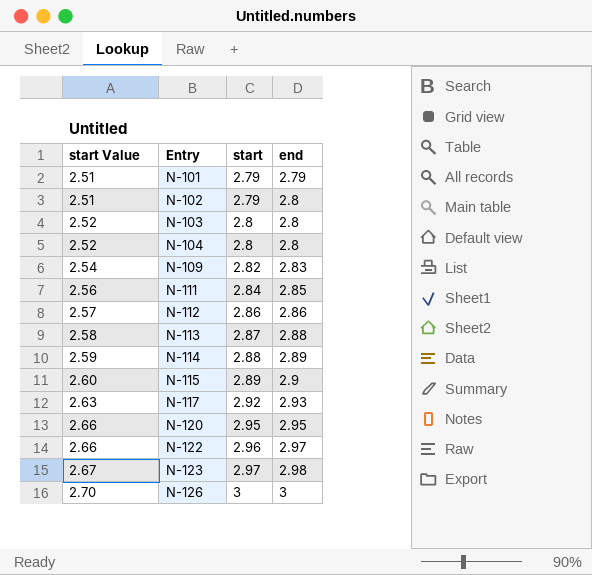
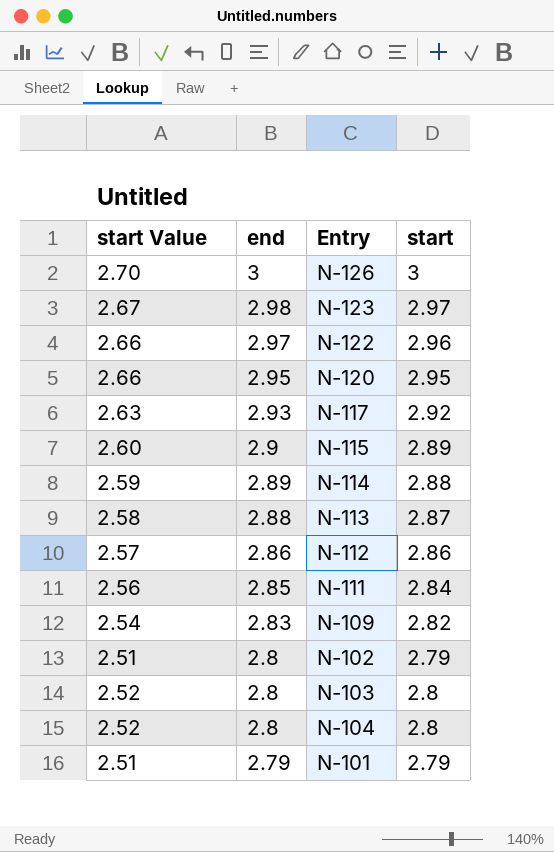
row order: start Value ascending -> end descending
column end | position: 4 -> 2

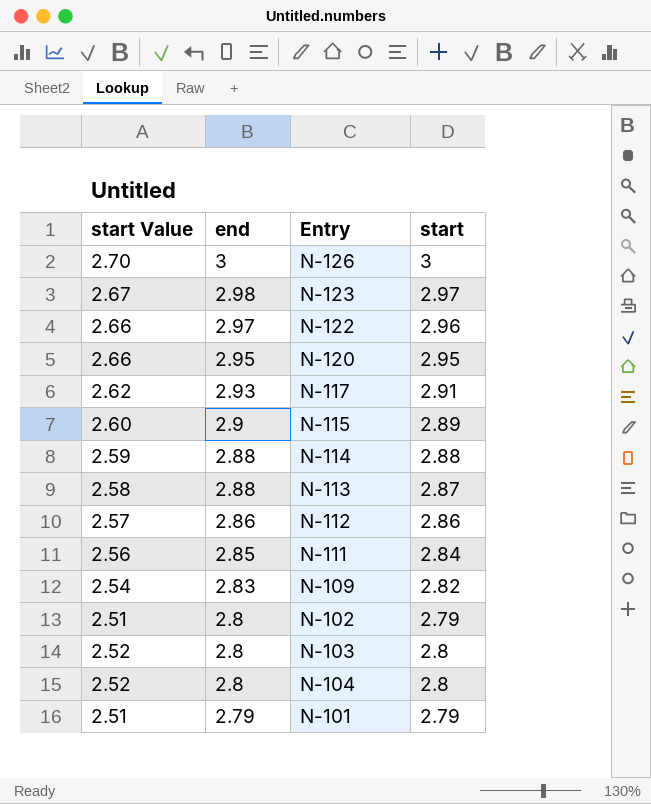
N-117 | start Value: 2.63 -> 2.62
N-117 | start: 2.92 -> 2.91
N-114 | end: 2.89 -> 2.88

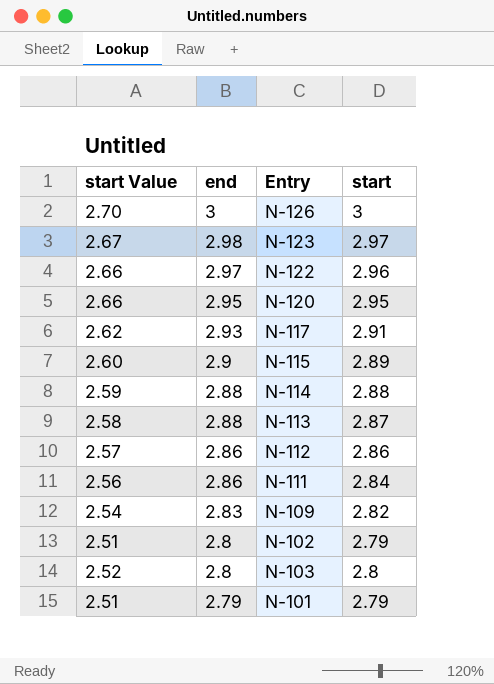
row N-104: 2.52 | 2.8 | 2.8 -> none
N-111 | end: 2.85 -> 2.86

